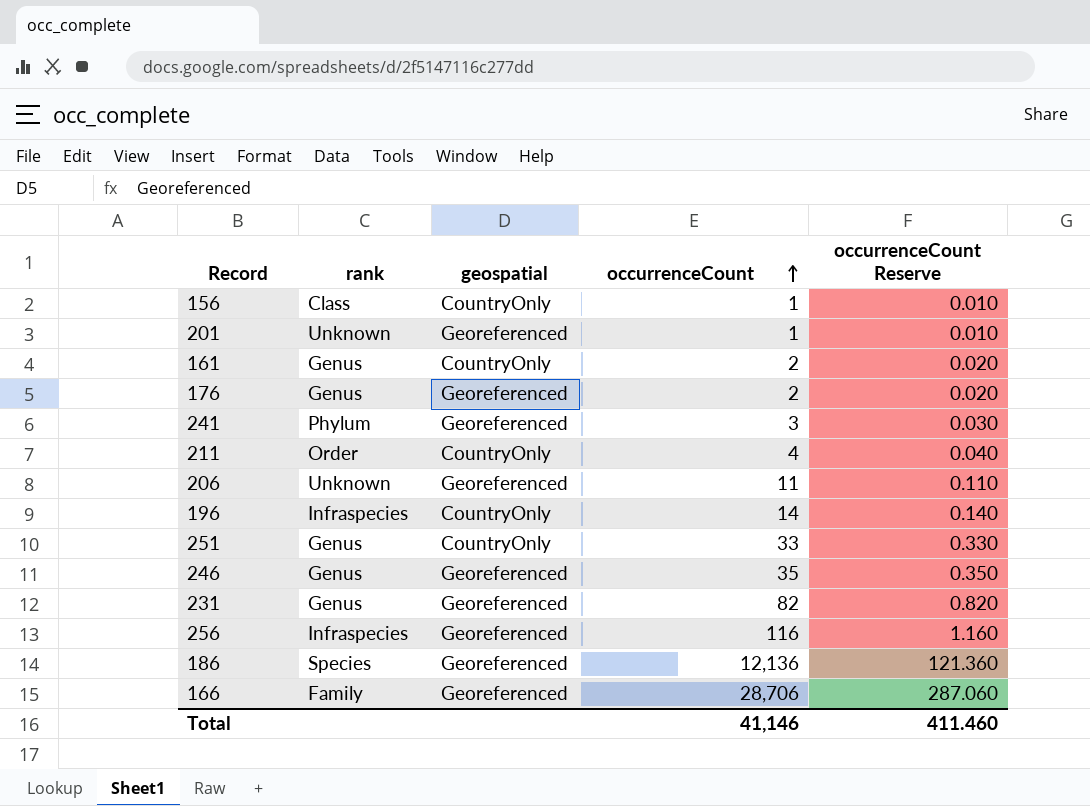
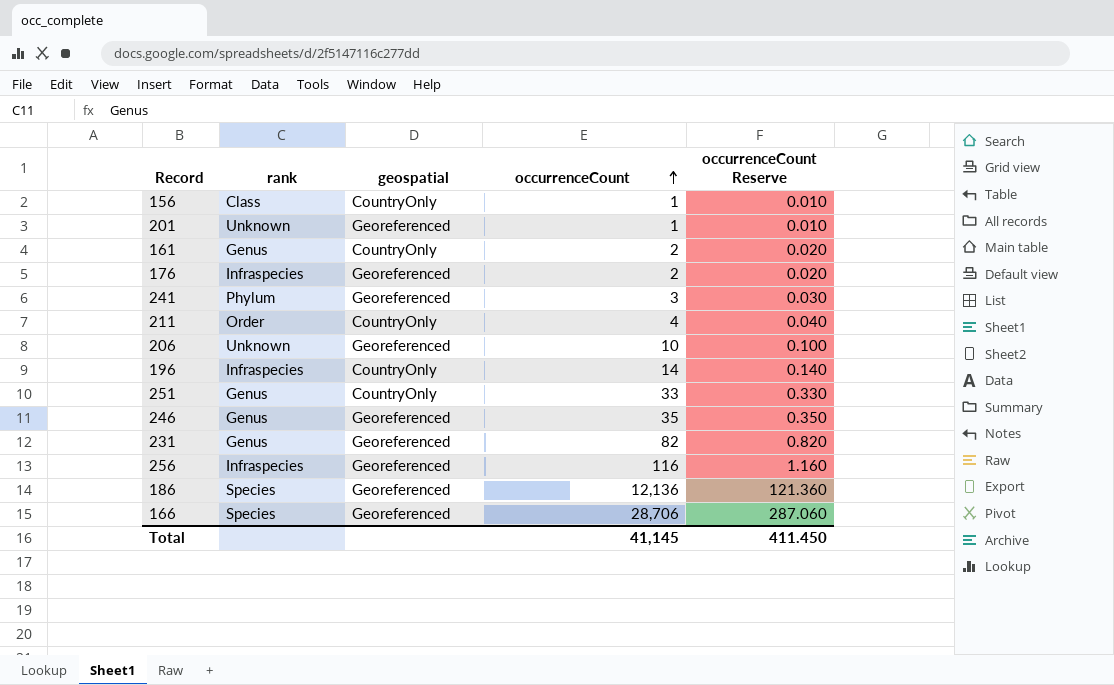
176 | rank: Genus -> Infraspecies
206 | occurrenceCount: 11 -> 10
206 | occurrenceCount Reserve: 0.110 -> 0.100
166 | rank: Family -> Species
Total | occurrenceCount: 41,146 -> 41,145
Total | occurrenceCount Reserve: 411.460 -> 411.450

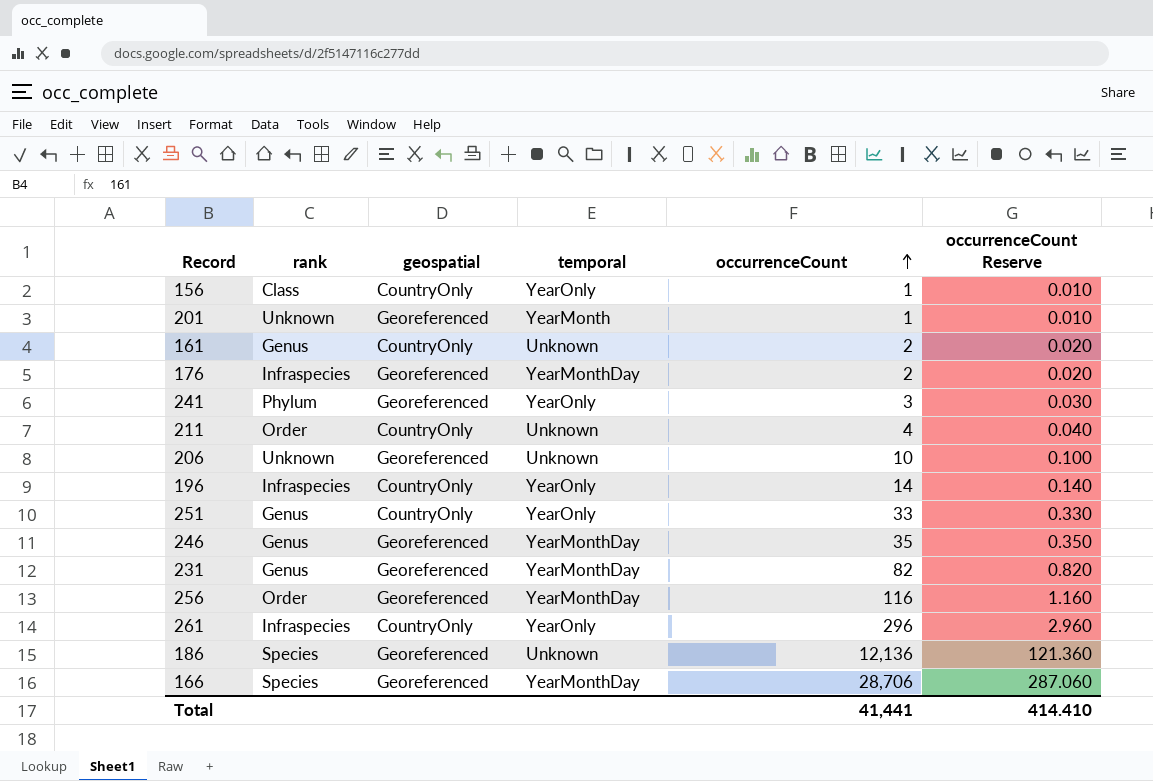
column temporal | position: none -> 4
256 | rank: Infraspecies -> Order
row 261: none -> Infraspecies | CountryOnly | YearOnly | 296 | 2.960
Total | occurrenceCount: 41,145 -> 41,441
Total | occurrenceCount Reserve: 411.450 -> 414.410

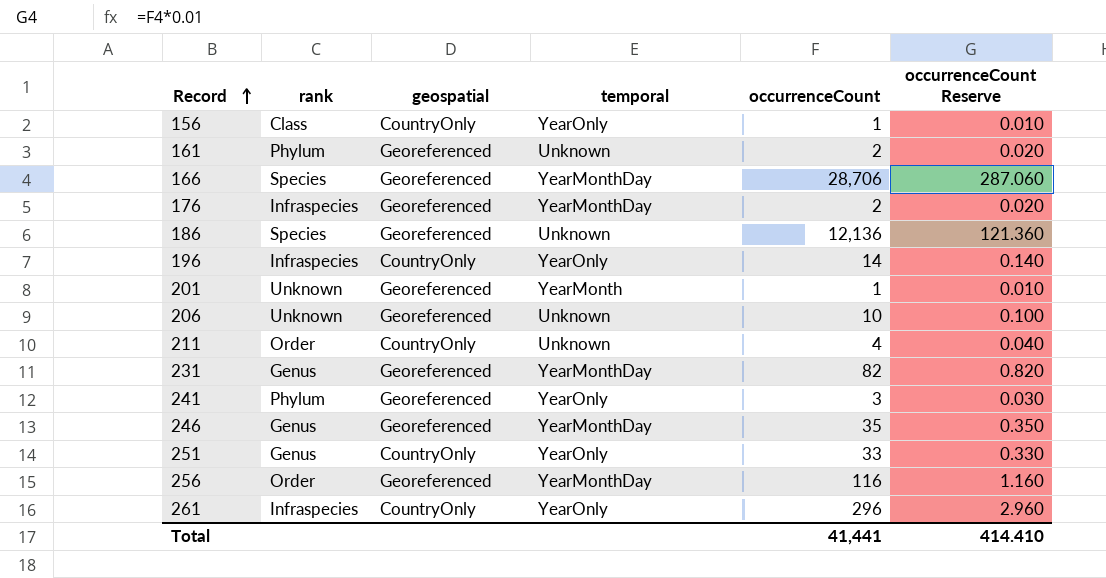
row order: occurrenceCount ascending -> Record ascending
161 | rank: Genus -> Phylum
161 | geospatial: CountryOnly -> Georeferenced

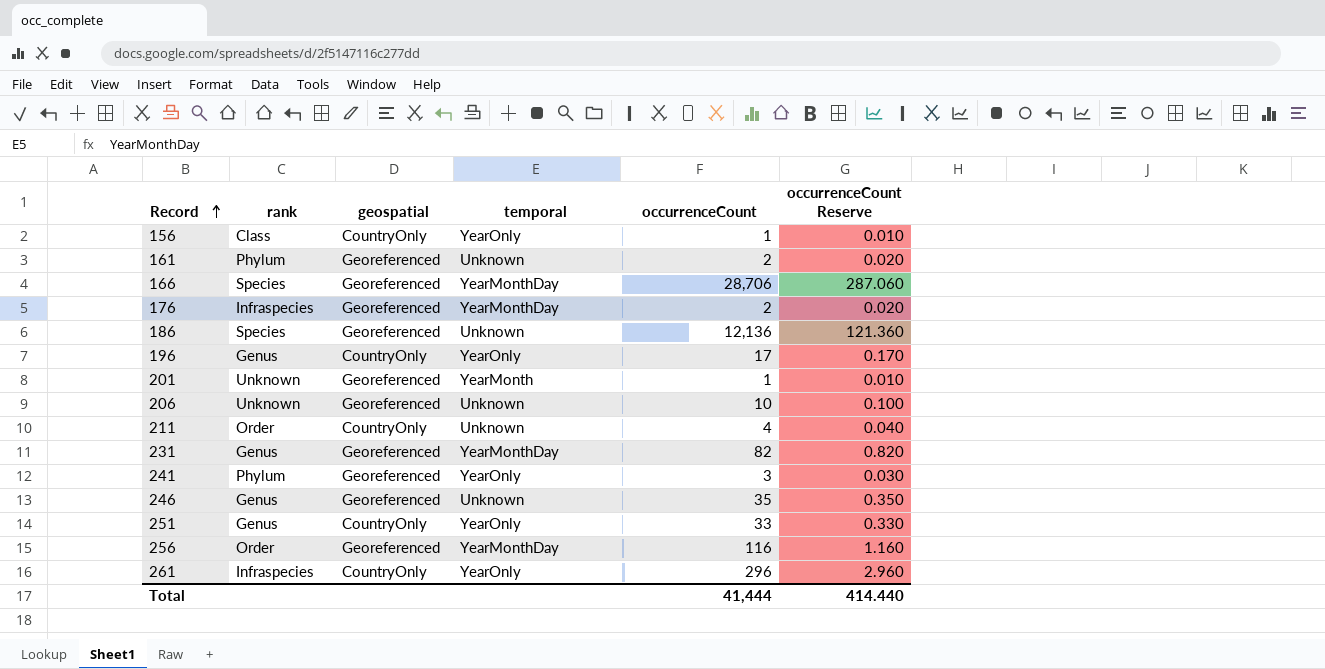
196 | rank: Infraspecies -> Genus
196 | occurrenceCount: 14 -> 17
196 | occurrenceCount Reserve: 0.140 -> 0.170
246 | temporal: YearMonthDay -> Unknown
Total | occurrenceCount: 41,441 -> 41,444
Total | occurrenceCount Reserve: 414.410 -> 414.440

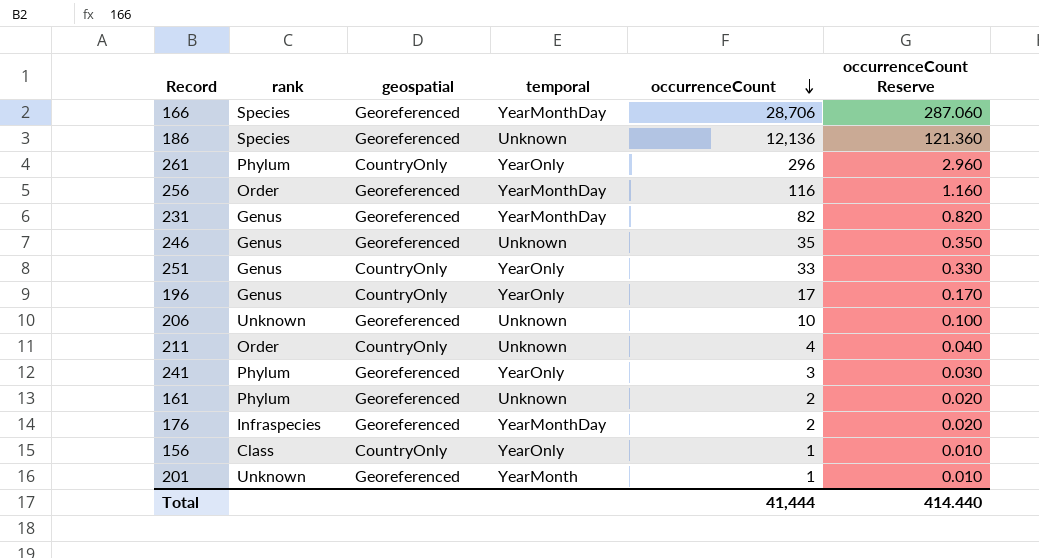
row order: Record ascending -> occurrenceCount descending
261 | rank: Infraspecies -> Phylum

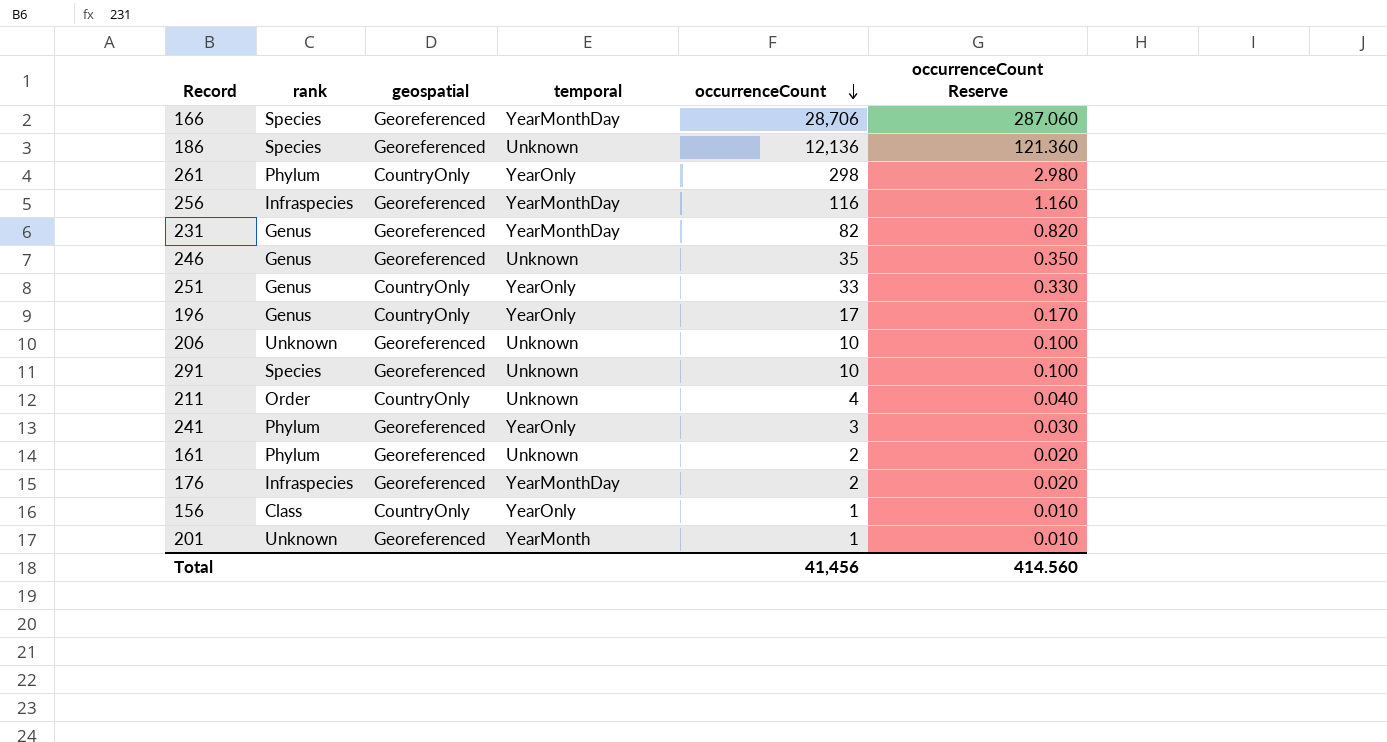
261 | occurrenceCount: 296 -> 298
261 | occurrenceCount Reserve: 2.960 -> 2.980
256 | rank: Order -> Infraspecies
row 291: none -> Species | Georeferenced | Unknown | 10 | 0.100
Total | occurrenceCount: 41,444 -> 41,456
Total | occurrenceCount Reserve: 414.440 -> 414.560

